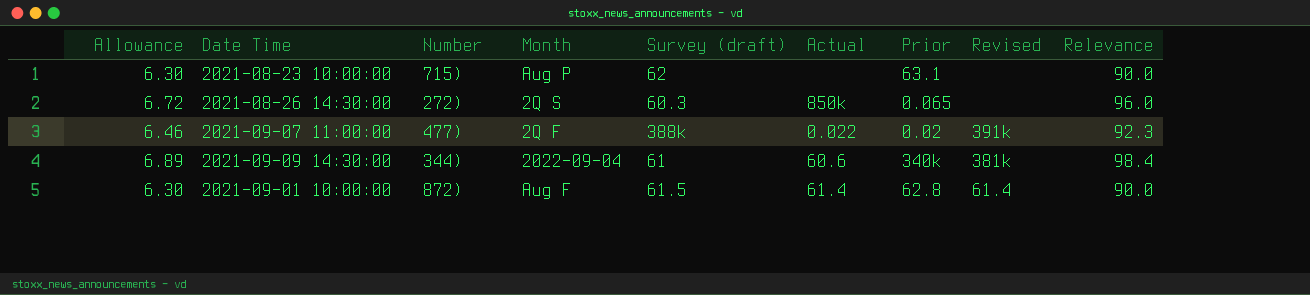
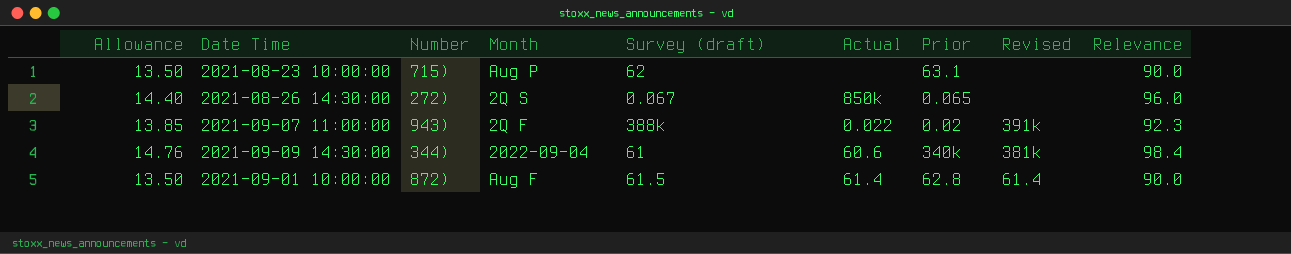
column Allowance | formula: [Relevance] * 0.07 -> [Relevance] * 0.15
2021-08-26 14:30:00 | Survey (draft): 60.3 -> 0.067
2021-09-07 11:00:00 | Number: 477) -> 943)

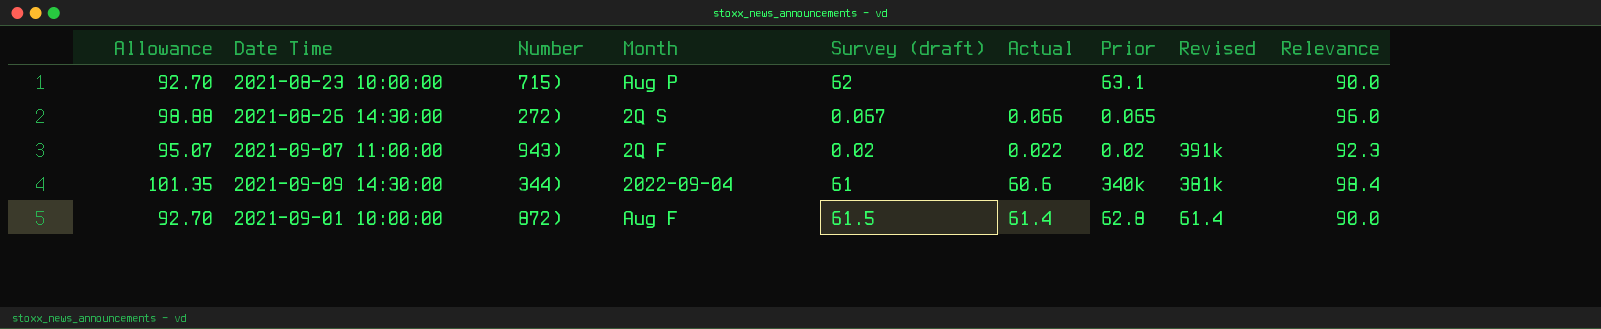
column Allowance | formula: [Relevance] * 0.15 -> [Relevance] * 1.03
2021-08-26 14:30:00 | Actual: 850k -> 0.066
2021-09-07 11:00:00 | Survey (draft): 388k -> 0.02

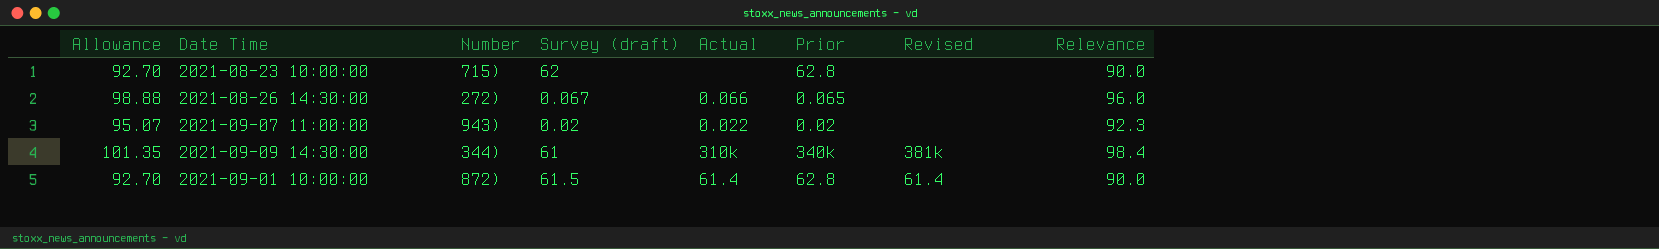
column Month | position: 4 -> none
2021-08-23 10:00:00 | Prior: 63.1 -> 62.8
2021-09-07 11:00:00 | Revised: 391k -> none
2021-09-09 14:30:00 | Actual: 60.6 -> 310k

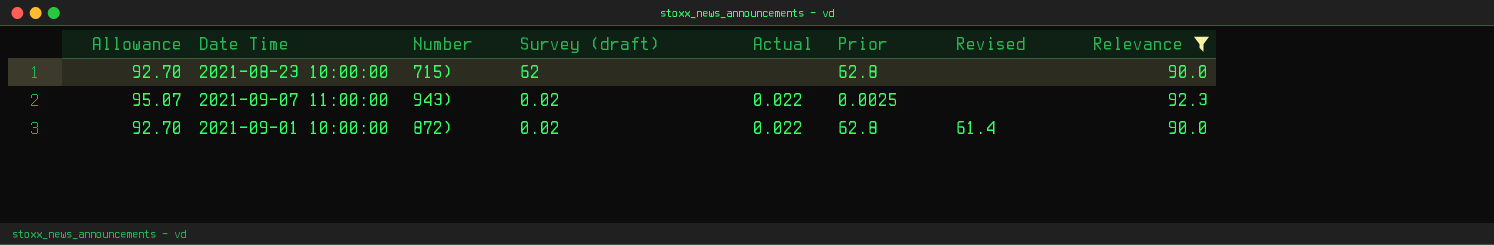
filter: none -> Relevance <= 92.3
2021-09-07 11:00:00 | Prior: 0.02 -> 0.0025
2021-09-01 10:00:00 | Survey (draft): 61.5 -> 0.02
2021-09-01 10:00:00 | Actual: 61.4 -> 0.022

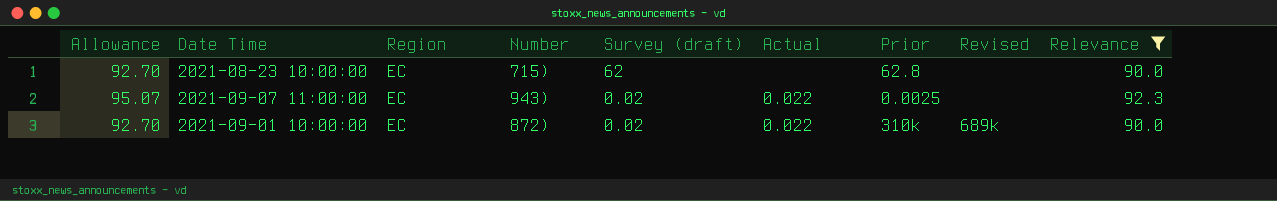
column Region | position: none -> 3
2021-09-01 10:00:00 | Prior: 62.8 -> 310k
2021-09-01 10:00:00 | Revised: 61.4 -> 689k

